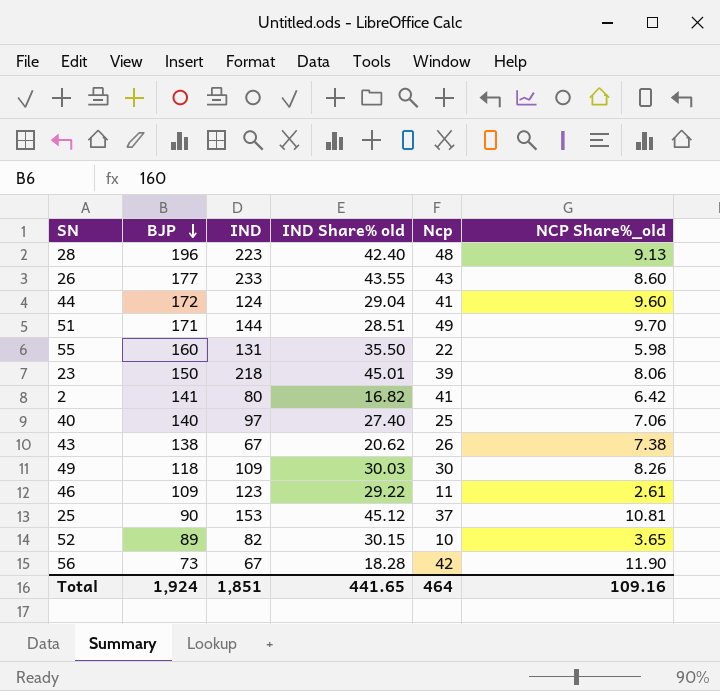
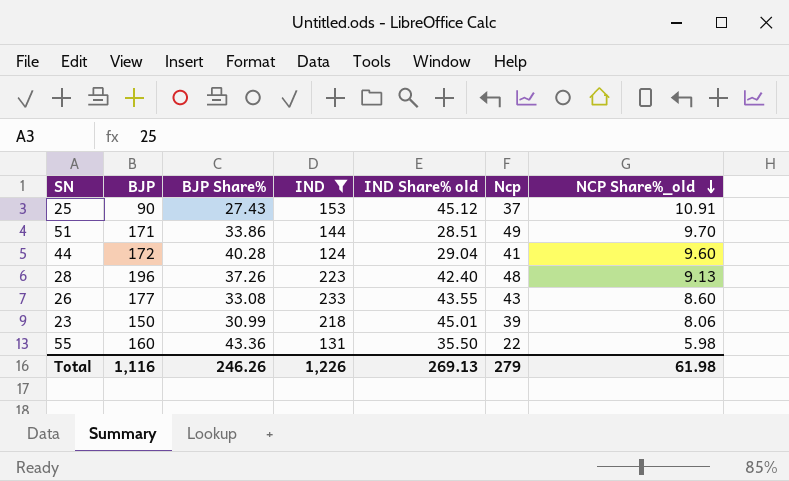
filter: none -> IND >= 124
row order: BJP descending -> NCP Share%_old descending
column BJP Share% | position: none -> 3
25 | NCP Share%_old: 10.81 -> 10.91
Total | BJP: 1,924 -> 1,116
Total | IND: 1,851 -> 1,226
Total | IND Share% old: 441.65 -> 269.13
Total | Ncp: 464 -> 279
Total | NCP Share%_old: 109.16 -> 61.98

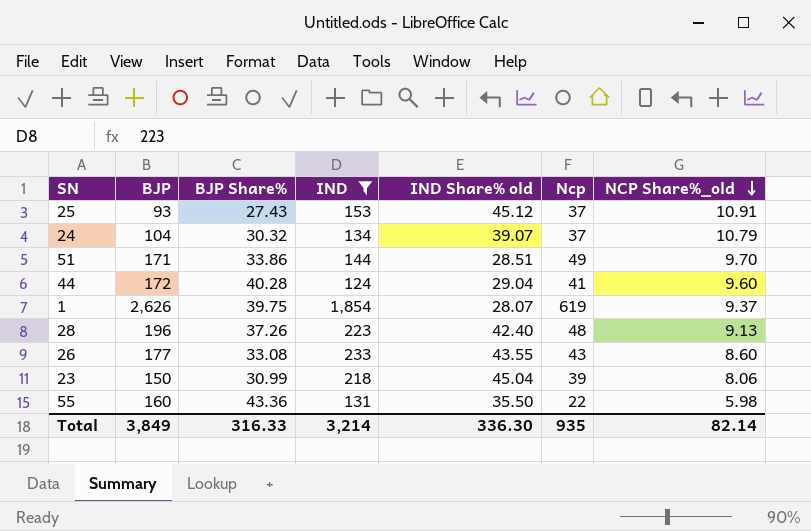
25 | BJP: 90 -> 93
row 24: none -> 104 | 30.32 | 134 | 39.07 | 37 | 10.79
row 1: none -> 2,626 | 39.75 | 1,854 | 28.07 | 619 | 9.37
23 | IND Share% old: 45.01 -> 45.04
Total | BJP: 1,116 -> 3,849
Total | BJP Share%: 246.26 -> 316.33
Total | IND: 1,226 -> 3,214
Total | IND Share% old: 269.13 -> 336.30
Total | Ncp: 279 -> 935
Total | NCP Share%_old: 61.98 -> 82.14

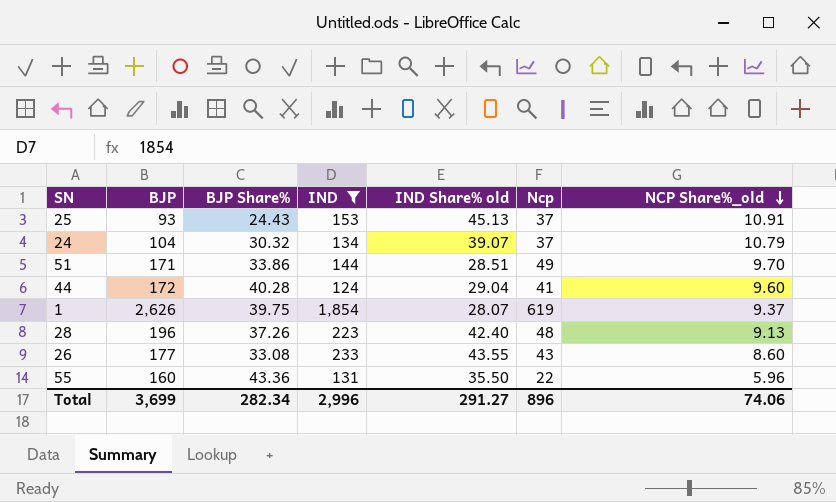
row 23: 150 | 30.99 | 218 | 45.04 | 39 | 8.06 -> none
25 | BJP Share%: 27.43 -> 24.43
25 | IND Share% old: 45.12 -> 45.13
55 | NCP Share%_old: 5.98 -> 5.96
Total | BJP: 3,849 -> 3,699
Total | BJP Share%: 316.33 -> 282.34
Total | IND: 3,214 -> 2,996
Total | IND Share% old: 336.30 -> 291.27
Total | Ncp: 935 -> 896
Total | NCP Share%_old: 82.14 -> 74.06

